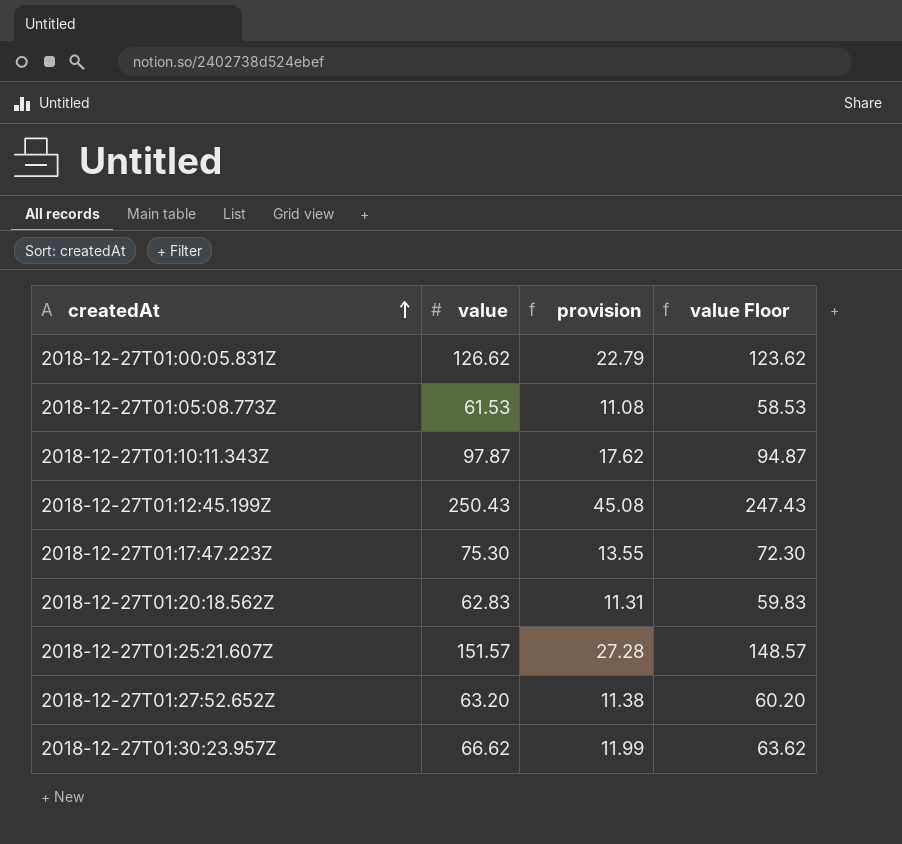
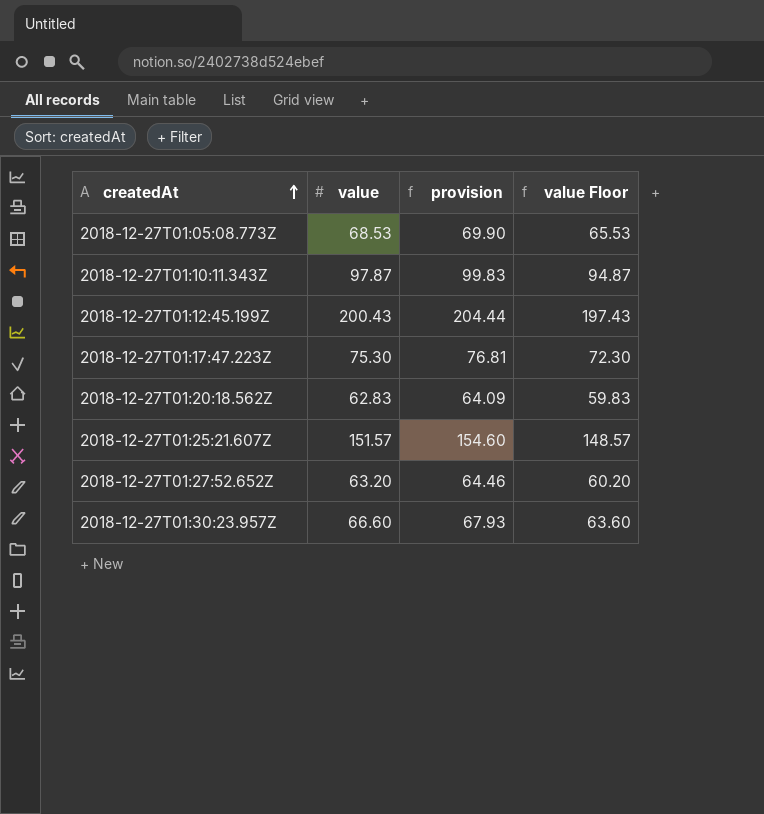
column provision | formula: [value] * 0.18 -> [value] * 1.02
row 2018-12-27T01:00:05.831Z: 126.62 | 22.79 | 123.62 -> none
2018-12-27T01:05:08.773Z | value: 61.53 -> 68.53
2018-12-27T01:05:08.773Z | value Floor: 58.53 -> 65.53
2018-12-27T01:12:45.199Z | value: 250.43 -> 200.43
2018-12-27T01:12:45.199Z | value Floor: 247.43 -> 197.43
2018-12-27T01:30:23.957Z | value: 66.62 -> 66.60
2018-12-27T01:30:23.957Z | value Floor: 63.62 -> 63.60

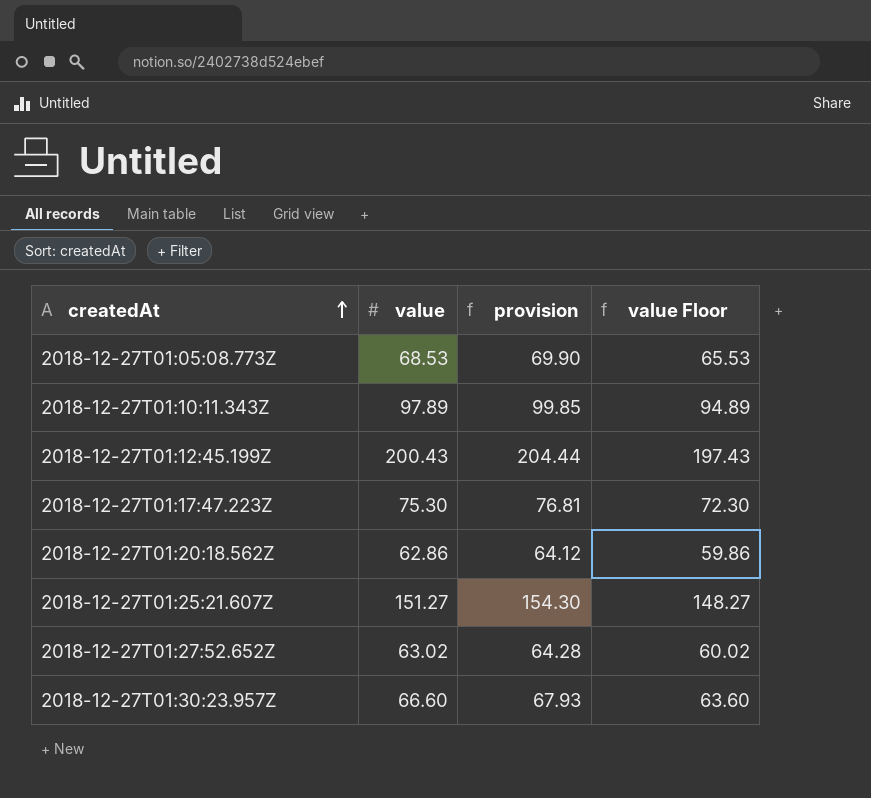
2018-12-27T01:10:11.343Z | value: 97.87 -> 97.89
2018-12-27T01:10:11.343Z | provision: 99.83 -> 99.85
2018-12-27T01:10:11.343Z | value Floor: 94.87 -> 94.89
2018-12-27T01:20:18.562Z | value: 62.83 -> 62.86
2018-12-27T01:20:18.562Z | provision: 64.09 -> 64.12
2018-12-27T01:20:18.562Z | value Floor: 59.83 -> 59.86
2018-12-27T01:25:21.607Z | value: 151.57 -> 151.27
2018-12-27T01:25:21.607Z | provision: 154.60 -> 154.30
2018-12-27T01:25:21.607Z | value Floor: 148.57 -> 148.27
2018-12-27T01:27:52.652Z | value: 63.20 -> 63.02
2018-12-27T01:27:52.652Z | provision: 64.46 -> 64.28
2018-12-27T01:27:52.652Z | value Floor: 60.20 -> 60.02

